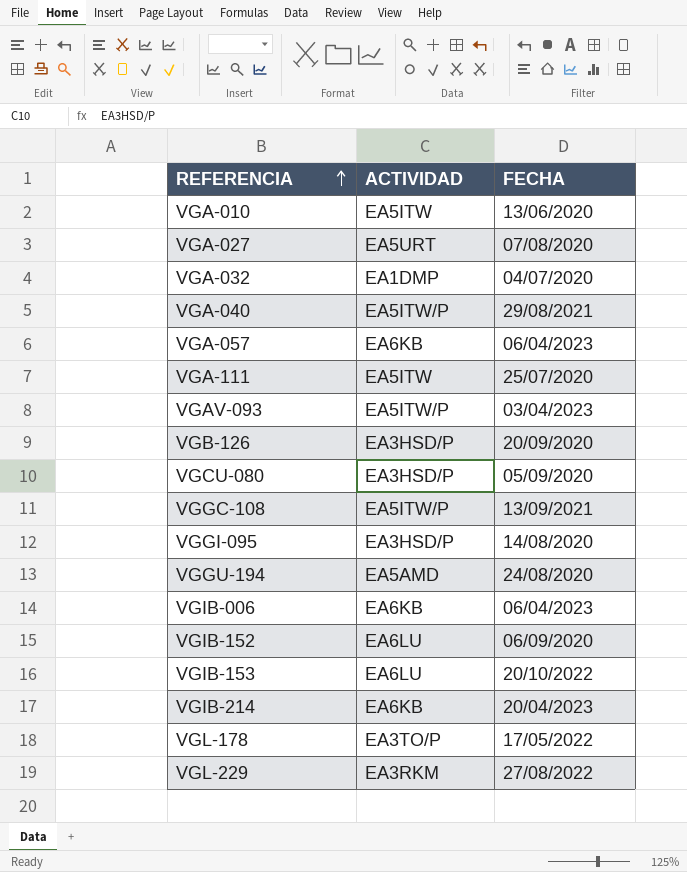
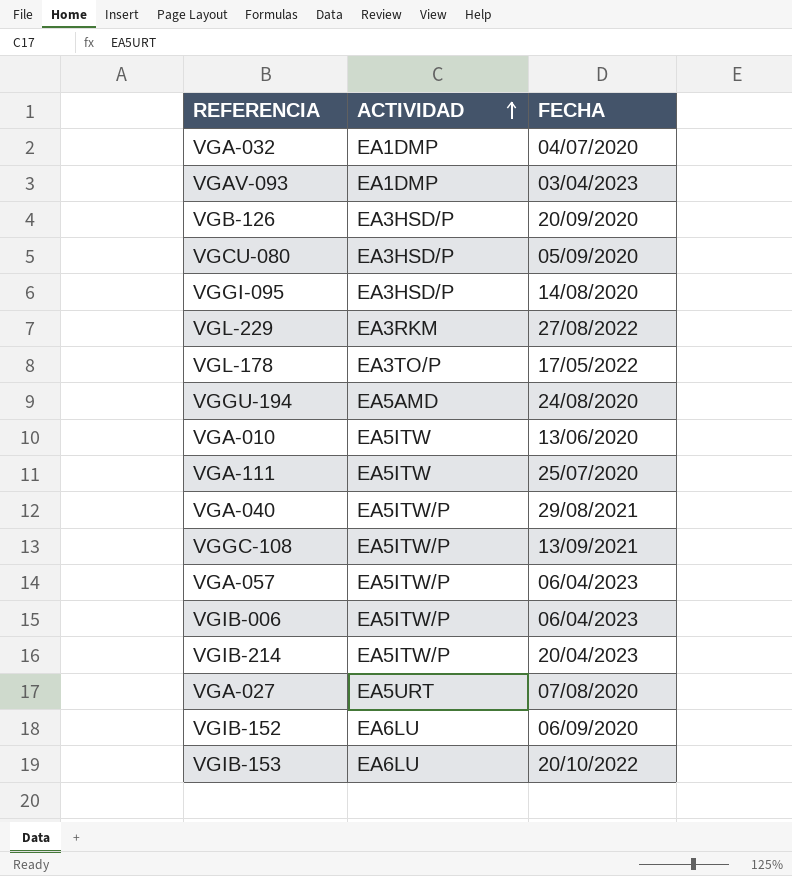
row order: REFERENCIA ascending -> ACTIVIDAD ascending
VGAV-093 | ACTIVIDAD: EA5ITW/P -> EA1DMP
VGA-057 | ACTIVIDAD: EA6KB -> EA5ITW/P
VGIB-006 | ACTIVIDAD: EA6KB -> EA5ITW/P
VGIB-214 | ACTIVIDAD: EA6KB -> EA5ITW/P

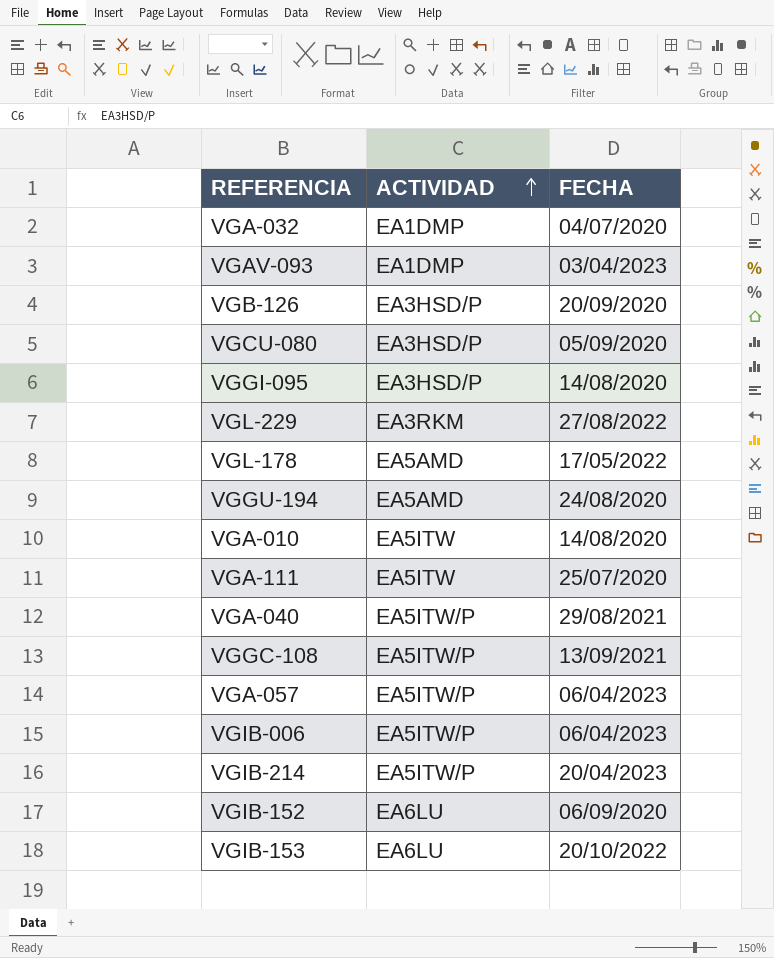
row VGA-027: EA5URT | 07/08/2020 -> none
VGL-178 | ACTIVIDAD: EA3TO/P -> EA5AMD
VGA-010 | FECHA: 13/06/2020 -> 14/08/2020

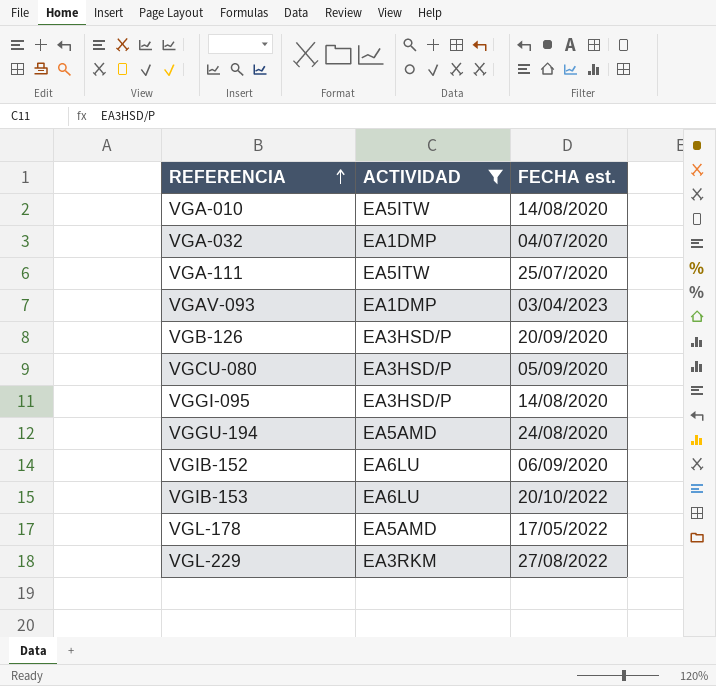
filter: none -> ACTIVIDAD != EA5ITW/P
row order: ACTIVIDAD ascending -> REFERENCIA ascending
column name: FECHA -> FECHA est.

